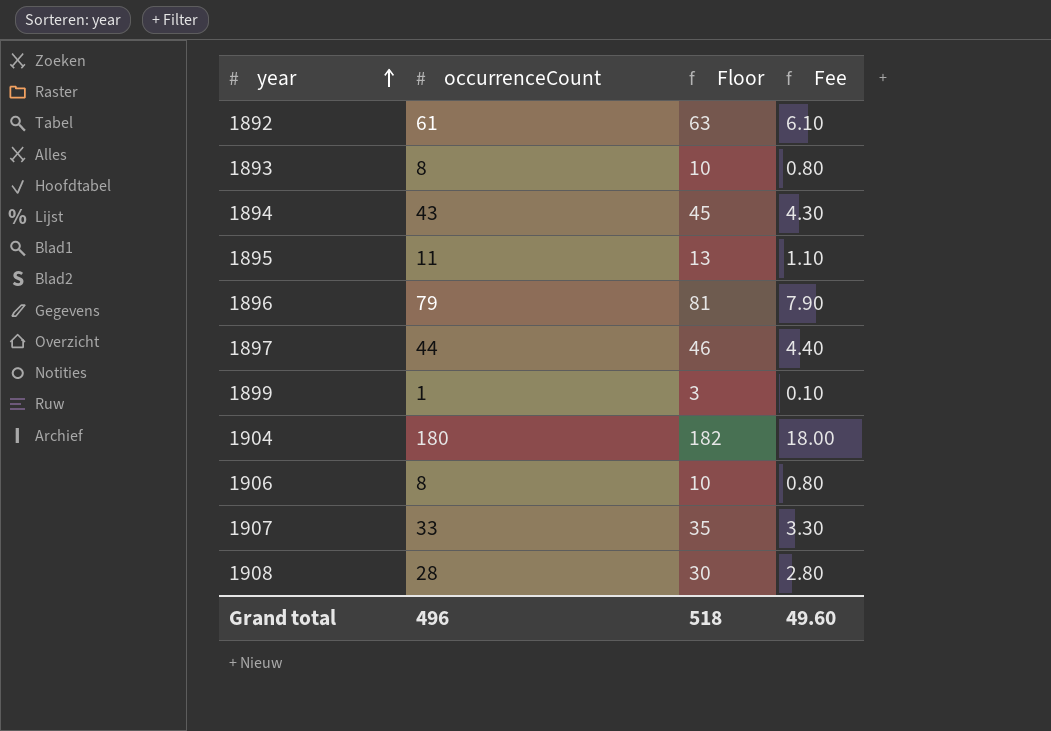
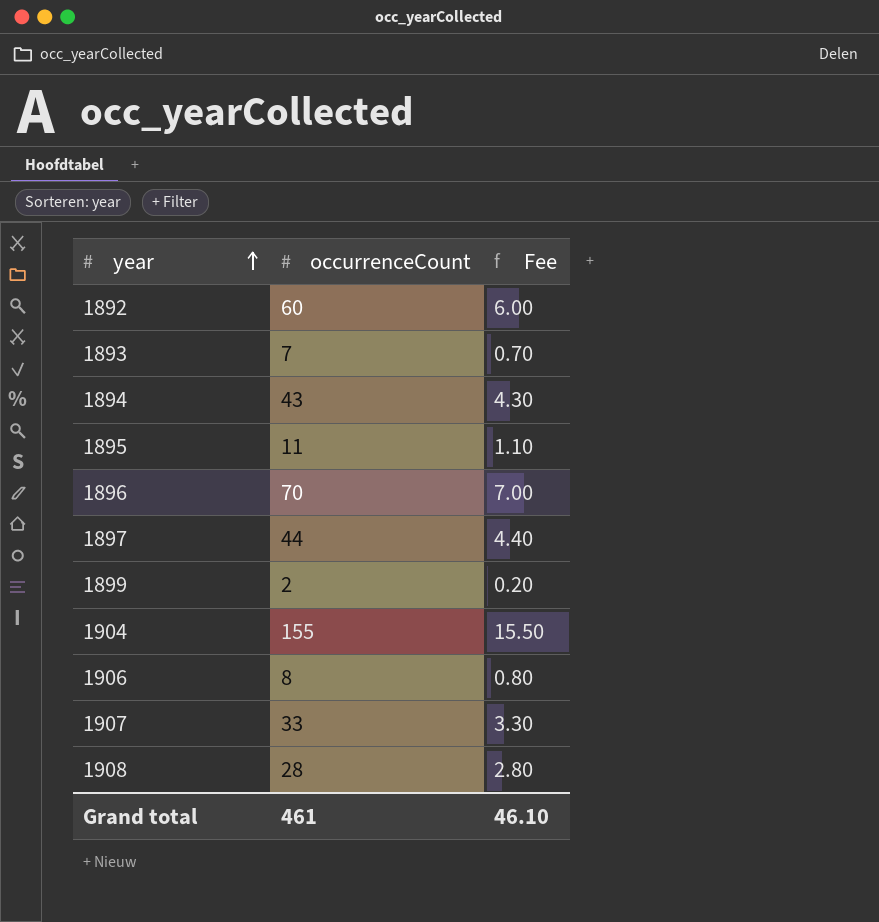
column Floor | formula: [occurrenceCount] + 2 -> none
1892 | occurrenceCount: 61 -> 60
1892 | Fee: 6.10 -> 6.00
1893 | occurrenceCount: 8 -> 7
1893 | Fee: 0.80 -> 0.70
1896 | occurrenceCount: 79 -> 70
1896 | Fee: 7.90 -> 7.00
1899 | occurrenceCount: 1 -> 2
1899 | Fee: 0.10 -> 0.20
1904 | occurrenceCount: 180 -> 155
1904 | Fee: 18.00 -> 15.50
Grand total | occurrenceCount: 496 -> 461
Grand total | Fee: 49.60 -> 46.10

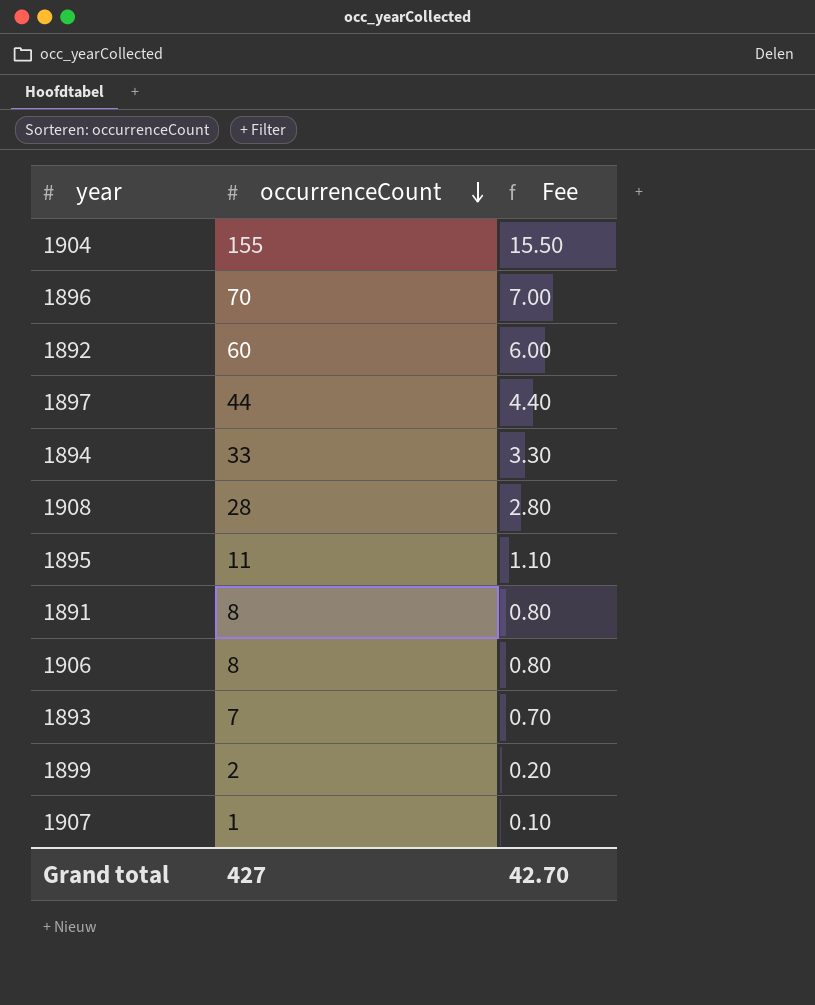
row order: year ascending -> occurrenceCount descending
1894 | occurrenceCount: 43 -> 33
1894 | Fee: 4.30 -> 3.30
row 1891: none -> 8 | 0.80
1907 | occurrenceCount: 33 -> 1
1907 | Fee: 3.30 -> 0.10
Grand total | occurrenceCount: 461 -> 427
Grand total | Fee: 46.10 -> 42.70

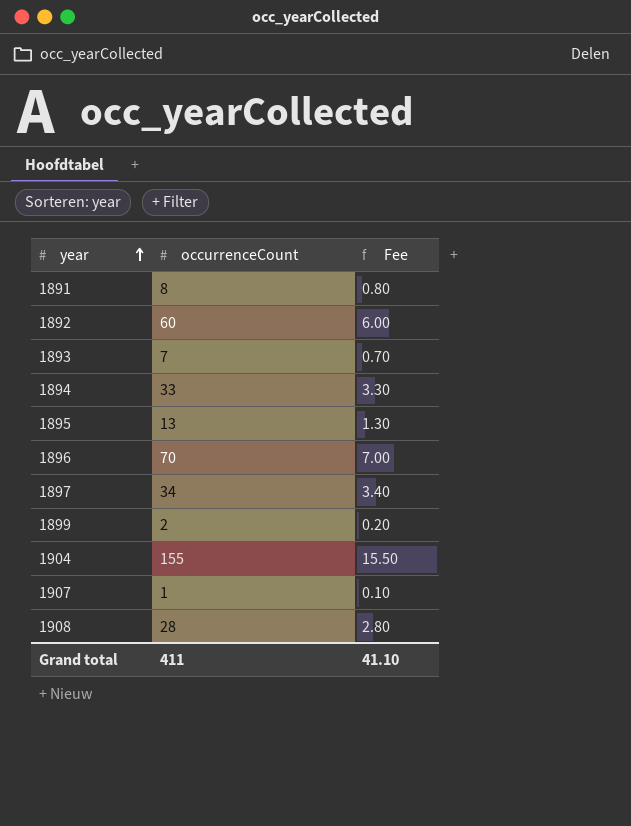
row order: occurrenceCount descending -> year ascending
row 1906: 8 | 0.80 -> none
1895 | occurrenceCount: 11 -> 13
1895 | Fee: 1.10 -> 1.30
1897 | occurrenceCount: 44 -> 34
1897 | Fee: 4.40 -> 3.40
Grand total | occurrenceCount: 427 -> 411
Grand total | Fee: 42.70 -> 41.10

